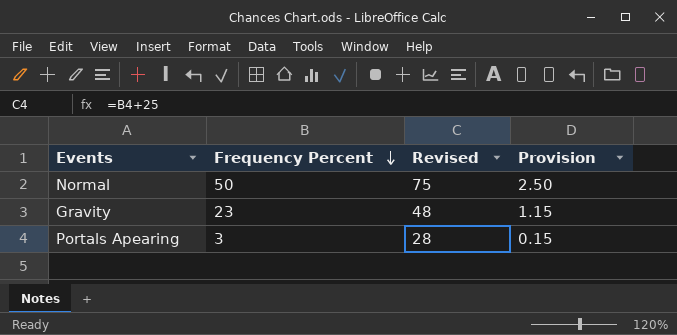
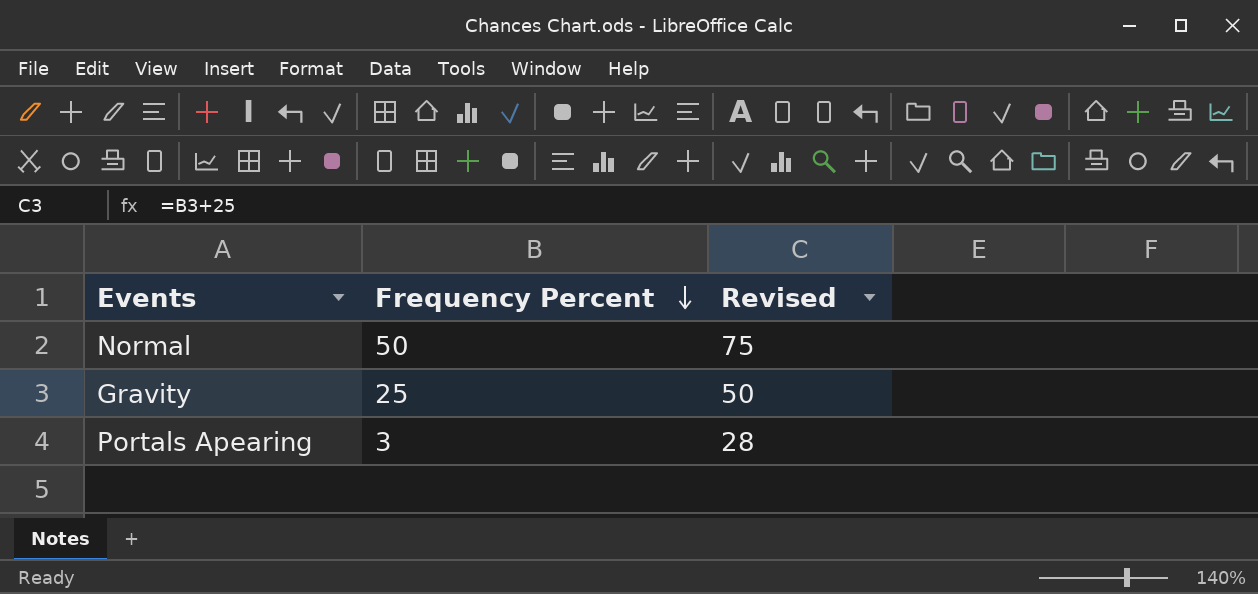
column Provision | formula: [Frequency Percent] * 0.05 -> none
Gravity | Frequency Percent: 23 -> 25
Gravity | Revised: 48 -> 50

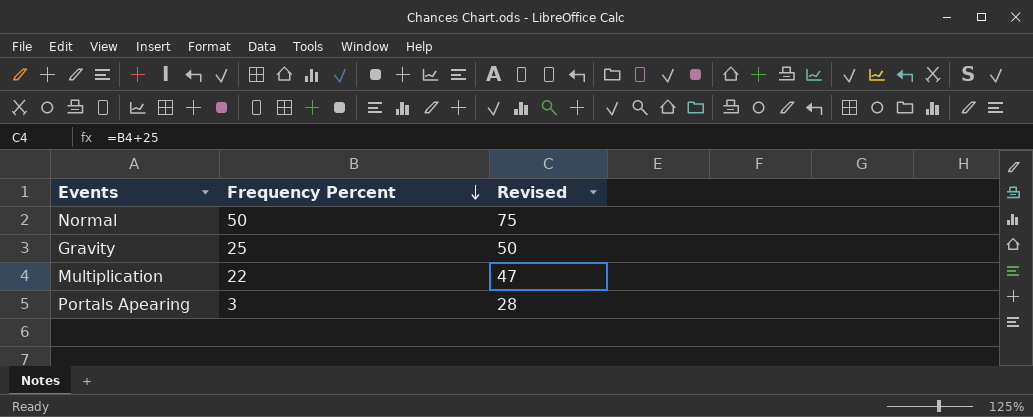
row Multiplication: none -> 22 | 47

